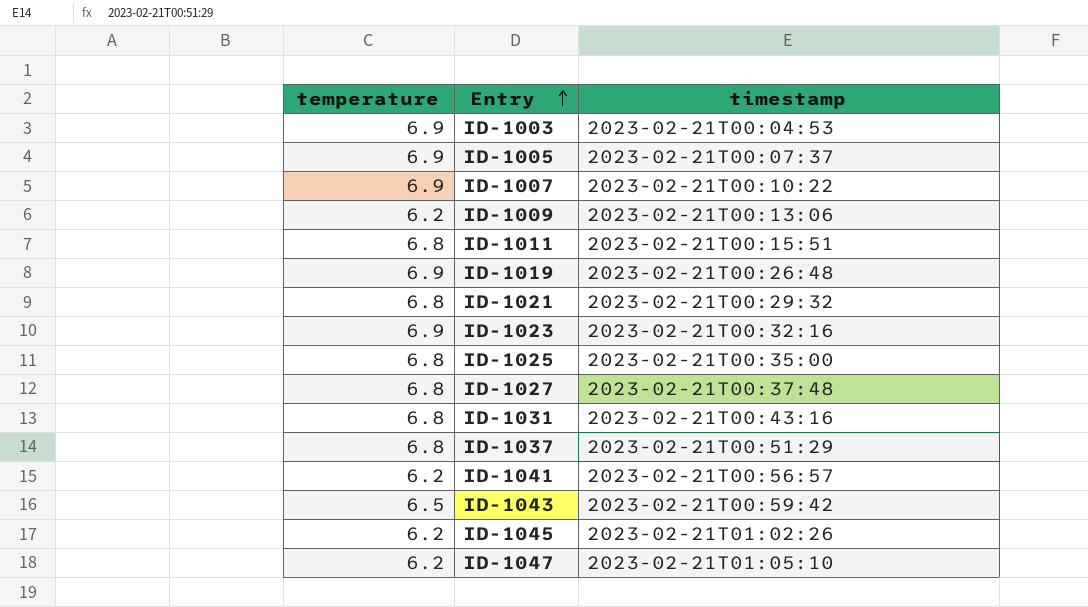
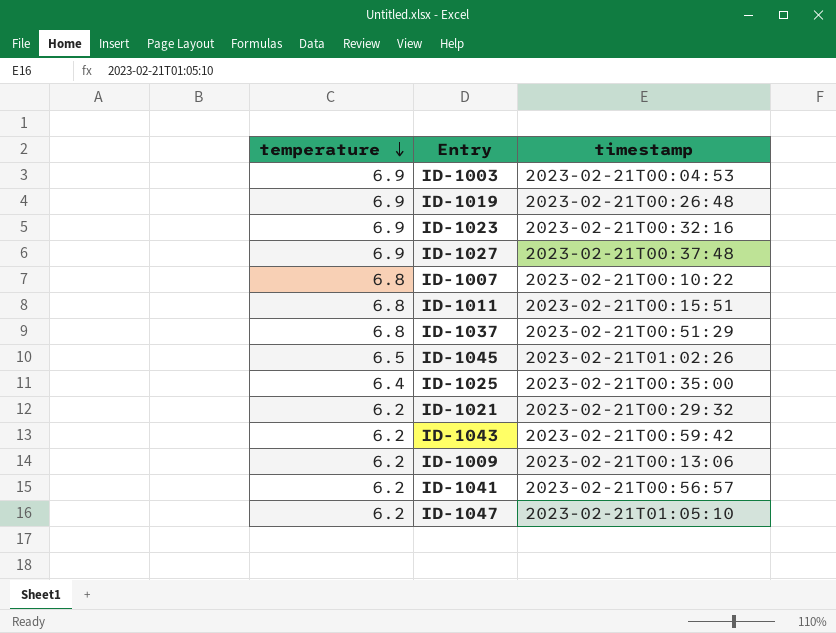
row order: Entry ascending -> temperature descending
row ID-1005: 6.9 | 2023-02-21T00:07:37 -> none
row ID-1031: 6.8 | 2023-02-21T00:43:16 -> none
ID-1027 | temperature: 6.8 -> 6.9
ID-1007 | temperature: 6.9 -> 6.8
ID-1045 | temperature: 6.2 -> 6.5
ID-1025 | temperature: 6.8 -> 6.4
ID-1021 | temperature: 6.8 -> 6.2
ID-1043 | temperature: 6.5 -> 6.2

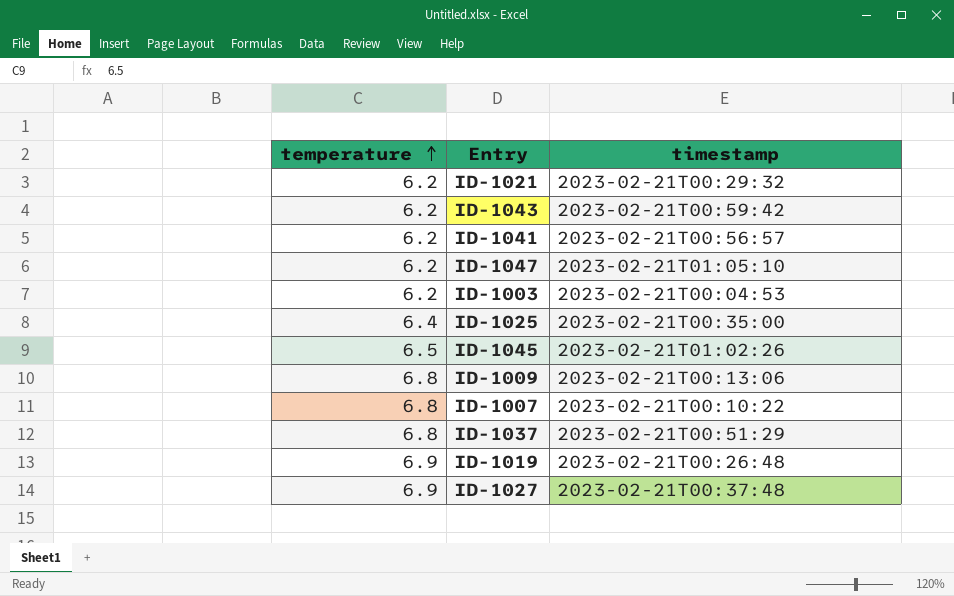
row order: temperature descending -> temperature ascending
row ID-1023: 6.9 | 2023-02-21T00:32:16 -> none
row ID-1011: 6.8 | 2023-02-21T00:15:51 -> none
ID-1003 | temperature: 6.9 -> 6.2
ID-1009 | temperature: 6.2 -> 6.8

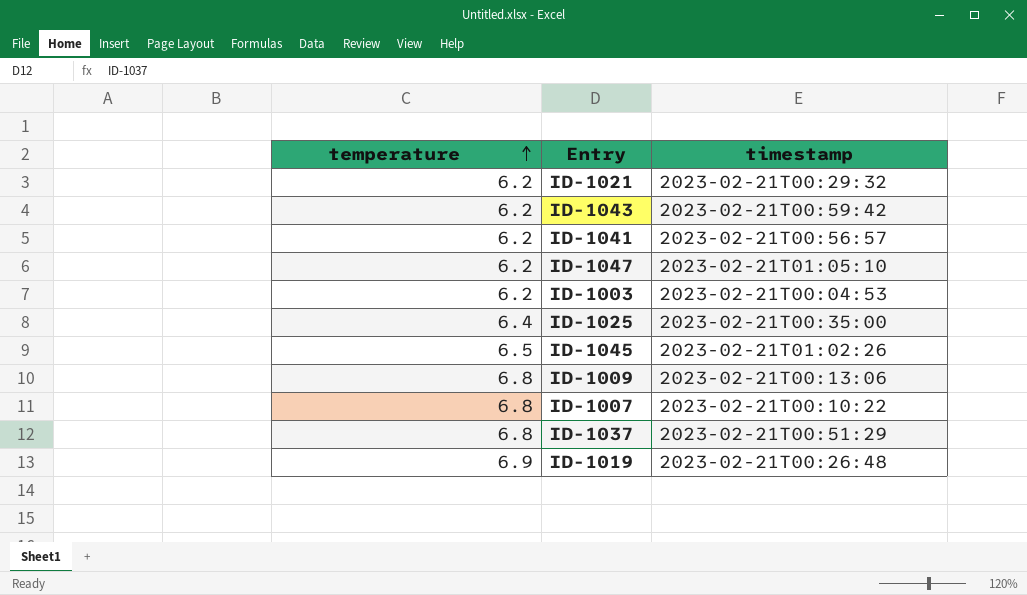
row ID-1027: 6.9 | 2023-02-21T00:37:48 -> none

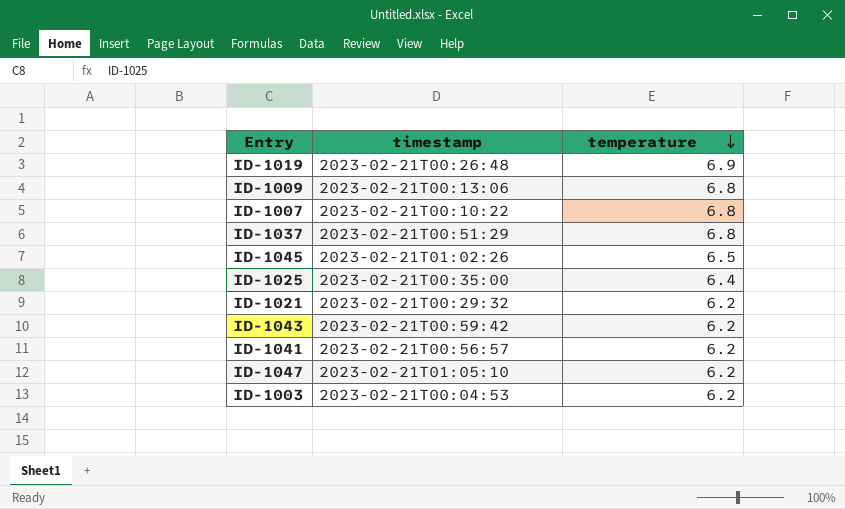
row order: temperature ascending -> temperature descending
column temperature | position: 1 -> 3

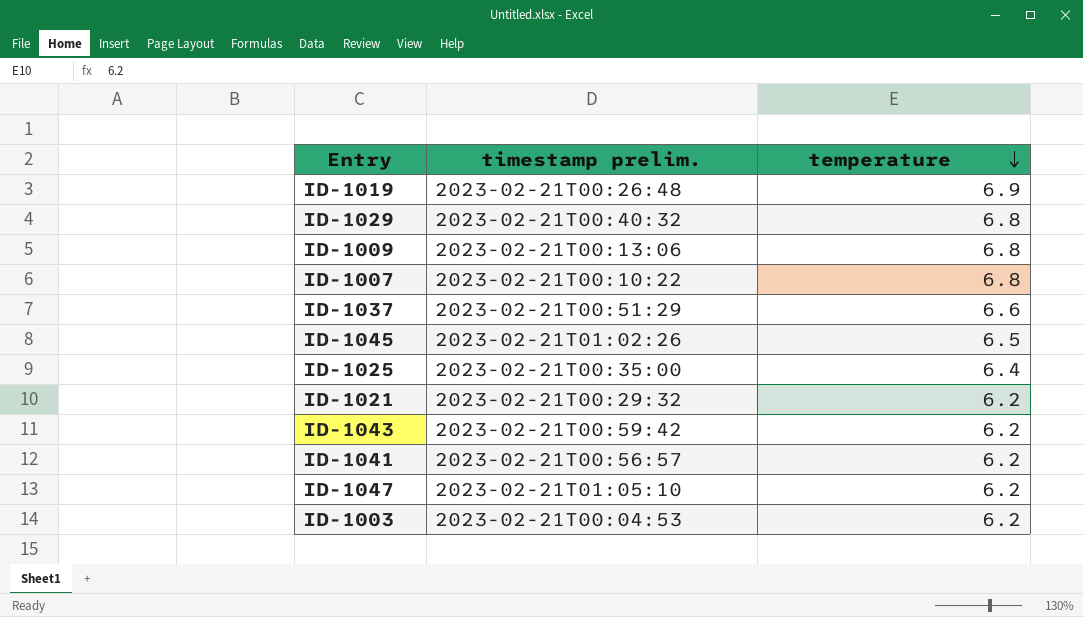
column name: timestamp -> timestamp prelim.
row ID-1029: none -> 2023-02-21T00:40:32 | 6.8
ID-1037 | temperature: 6.8 -> 6.6

